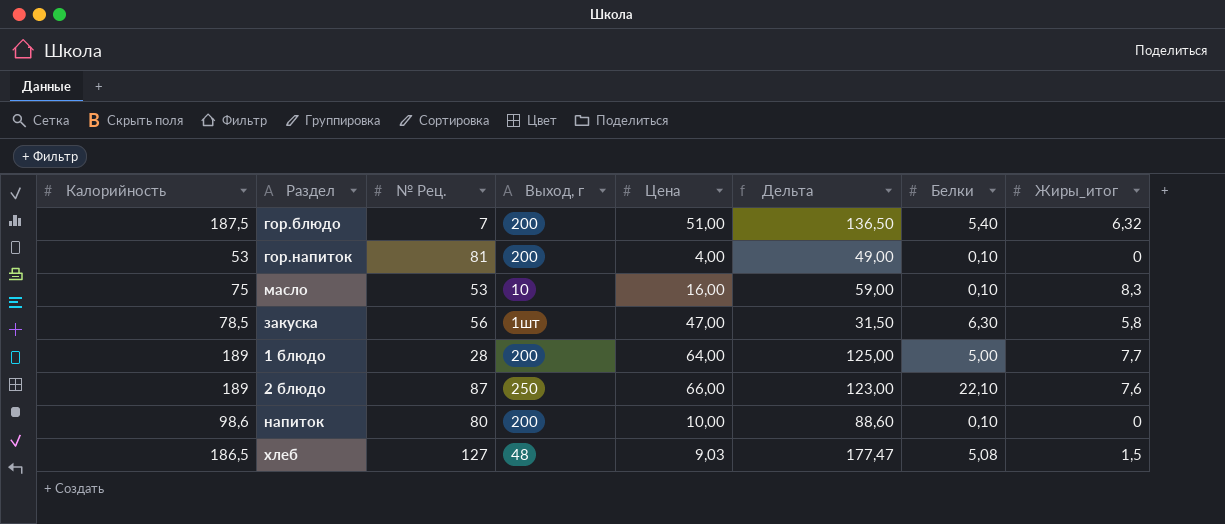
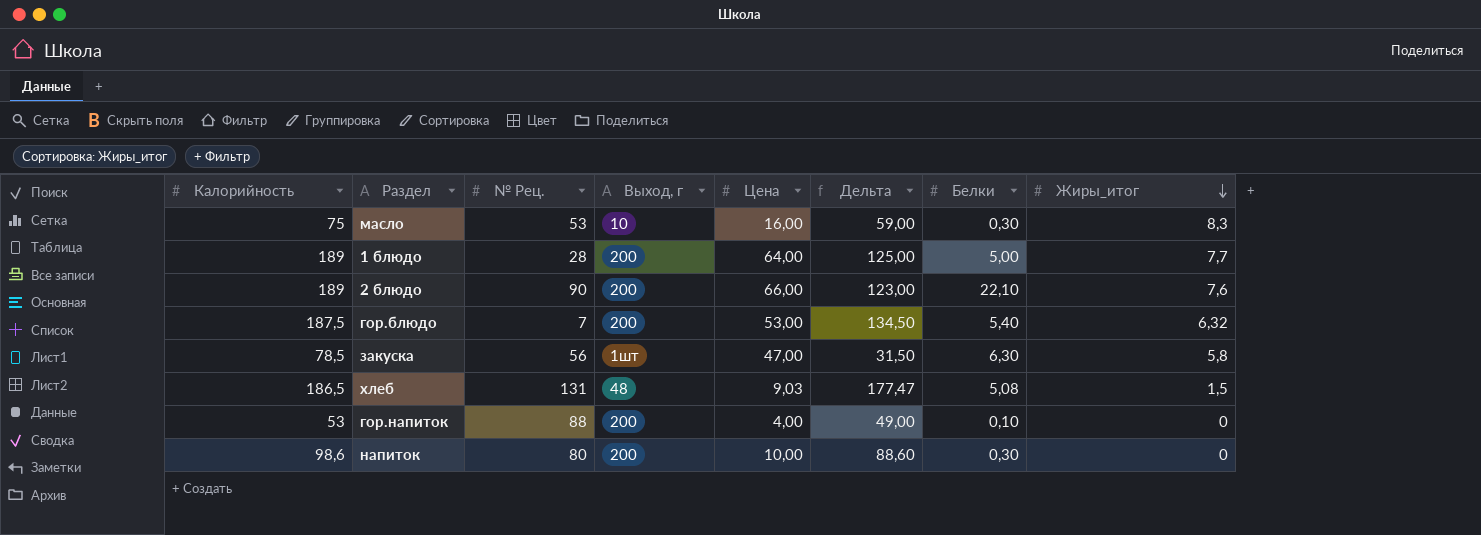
row order: none -> Жиры_итог descending
масло | Белки: 0,10 -> 0,30
2 блюдо | № Рец.: 87 -> 90
2 блюдо | Выход, г: 250 -> 200
гор.блюдо | Цена: 51,00 -> 53,00
гор.блюдо | Дельта: 136,50 -> 134,50
хлеб | № Рец.: 127 -> 131
гор.напиток | № Рец.: 81 -> 88
напиток | Белки: 0,10 -> 0,30

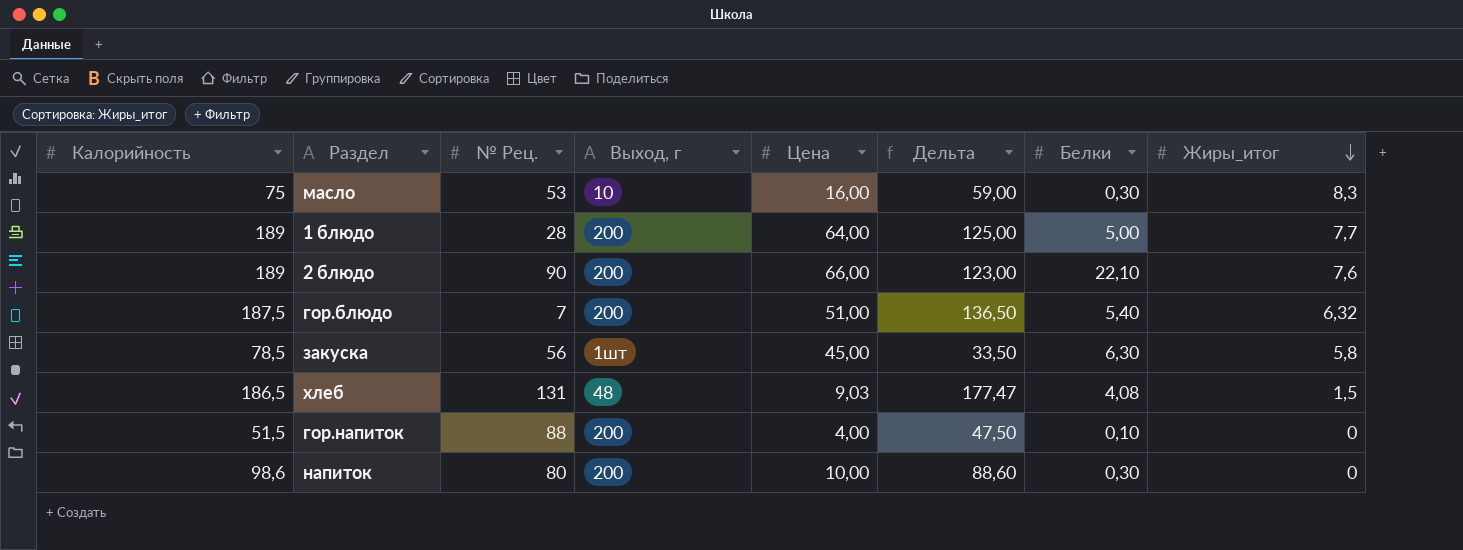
гор.блюдо | Цена: 53,00 -> 51,00
гор.блюдо | Дельта: 134,50 -> 136,50
закуска | Цена: 47,00 -> 45,00
закуска | Дельта: 31,50 -> 33,50
хлеб | Белки: 5,08 -> 4,08
гор.напиток | Калорийность: 53 -> 51,5
гор.напиток | Дельта: 49,00 -> 47,50

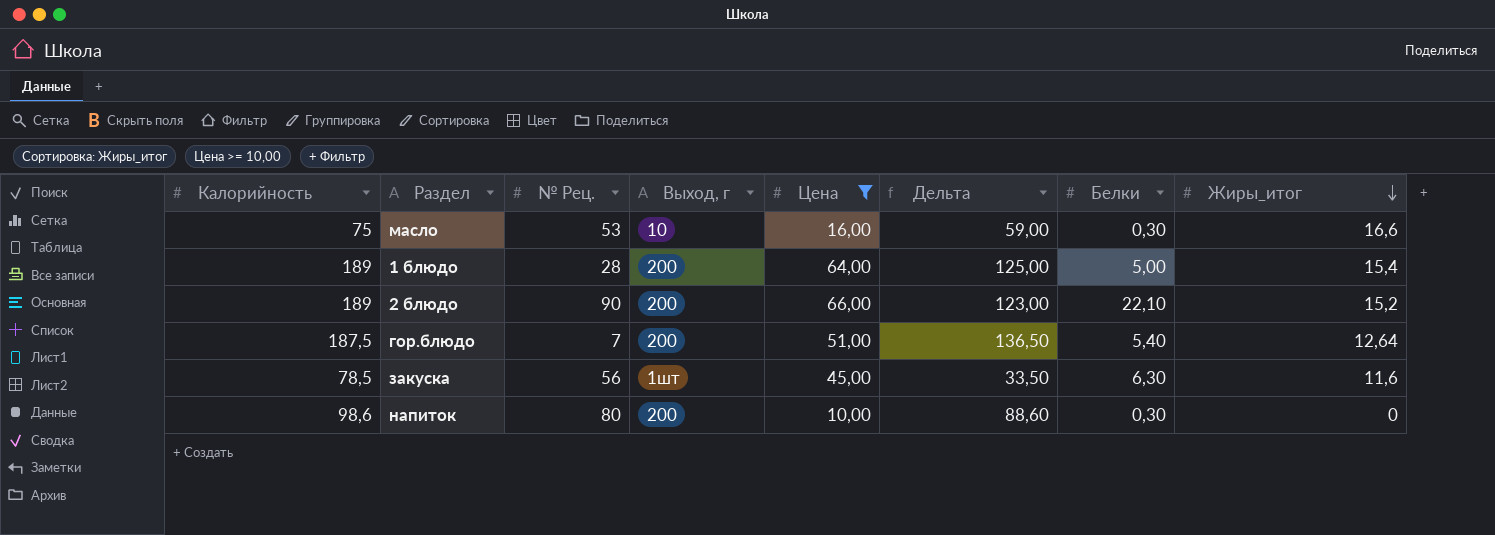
filter: none -> Цена >= 10,00
масло | Жиры_итог: 8,3 -> 16,6
1 блюдо | Жиры_итог: 7,7 -> 15,4
2 блюдо | Жиры_итог: 7,6 -> 15,2
гор.блюдо | Жиры_итог: 6,32 -> 12,64
закуска | Жиры_итог: 5,8 -> 11,6

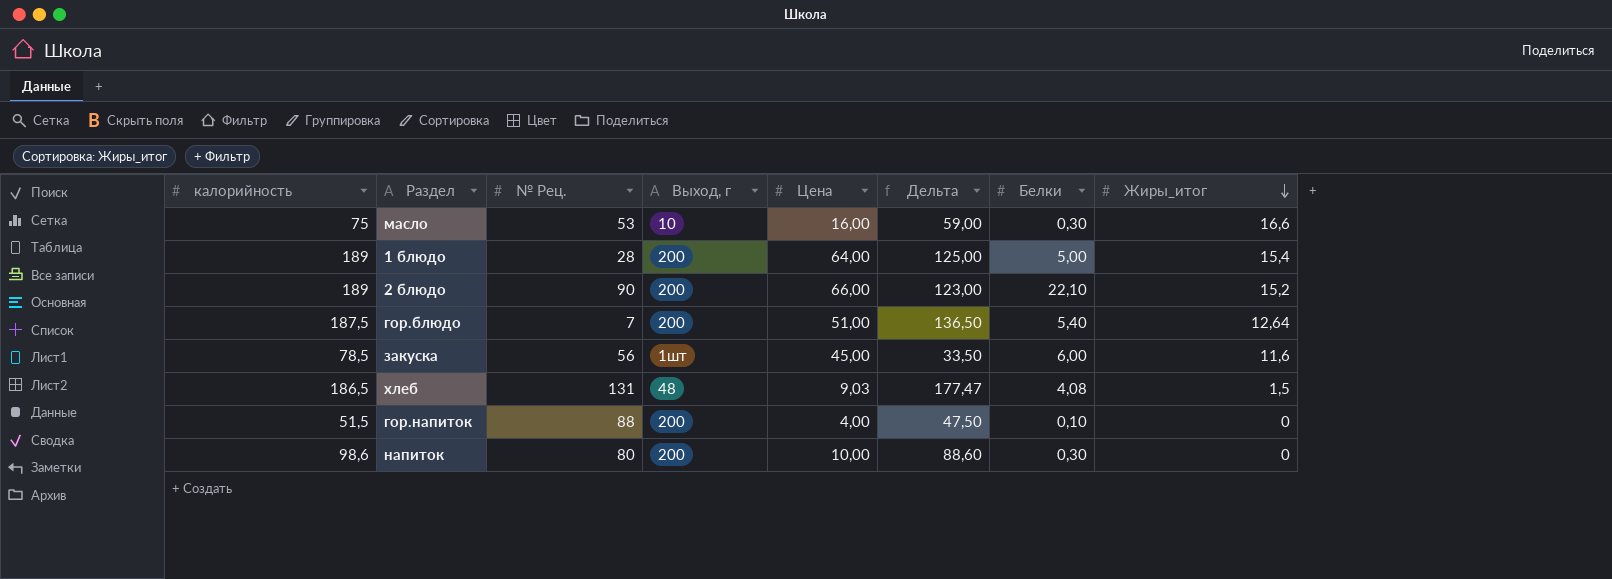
filter: Цена >= 10,00 -> none
column name: Калорийность -> калорийность
закуска | Белки: 6,30 -> 6,00

